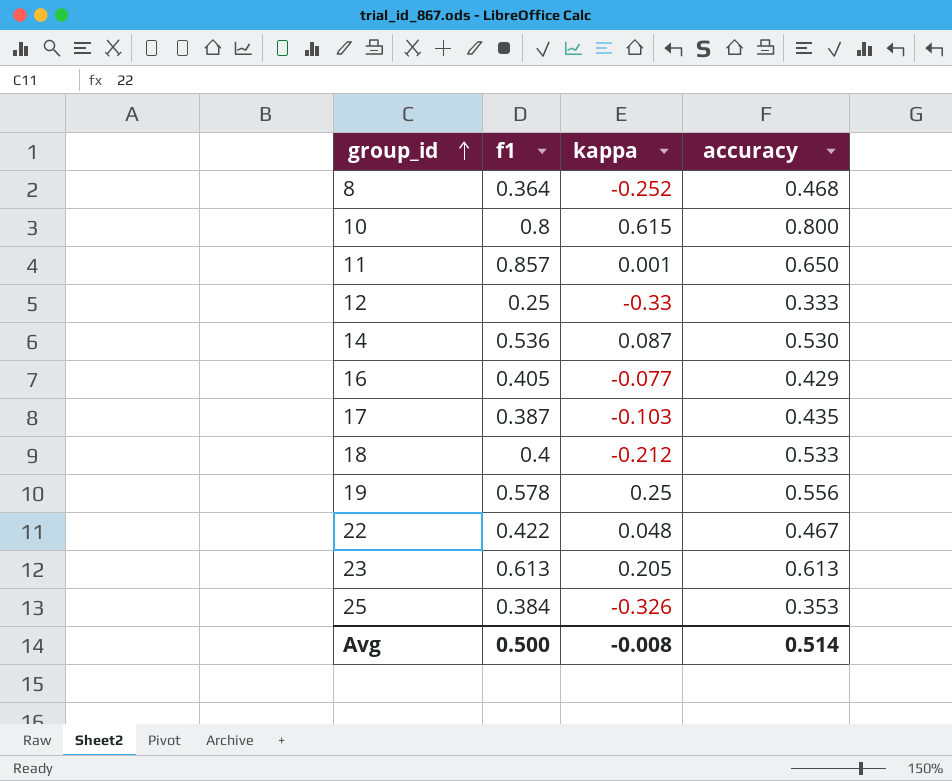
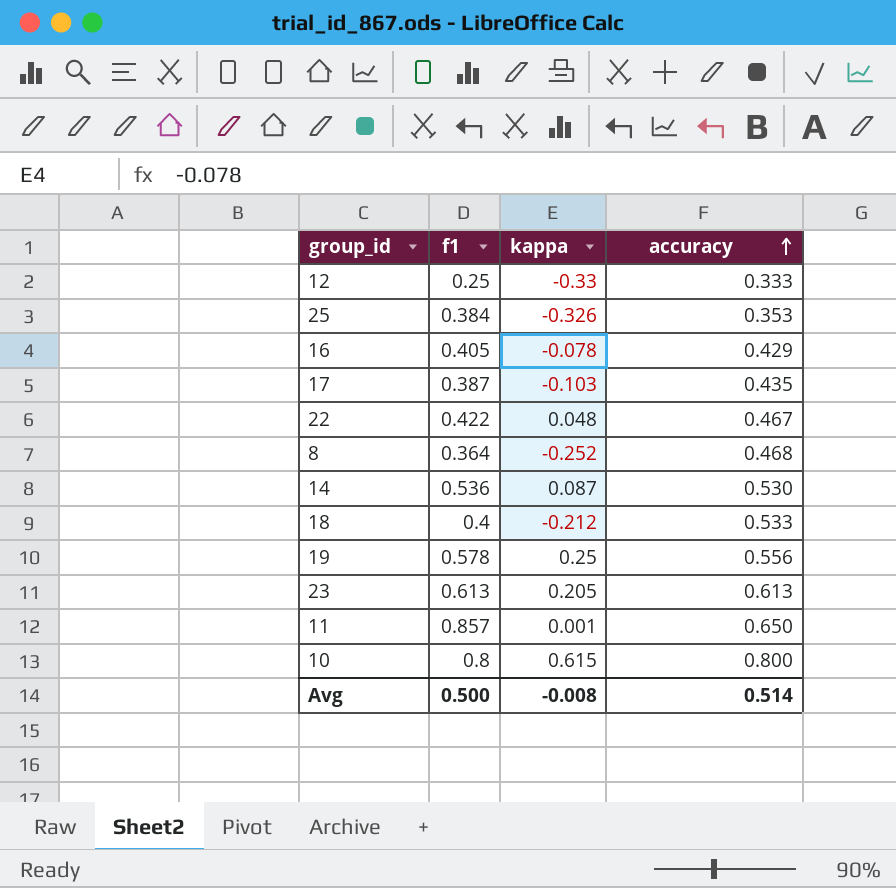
row order: group_id ascending -> accuracy ascending
16 | kappa: -0.077 -> -0.078

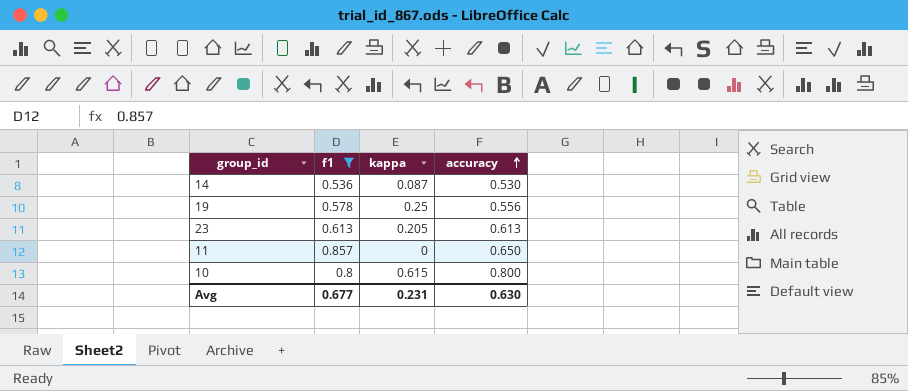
filter: none -> f1 >= 0.536
11 | kappa: 0.001 -> 0
Avg | f1: 0.500 -> 0.677
Avg | kappa: -0.008 -> 0.231
Avg | accuracy: 0.514 -> 0.630

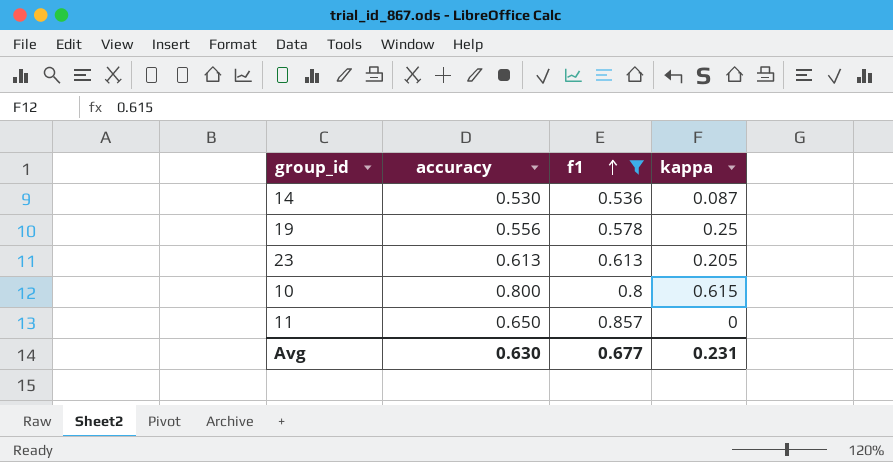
row order: accuracy ascending -> f1 ascending
column accuracy | position: 4 -> 2

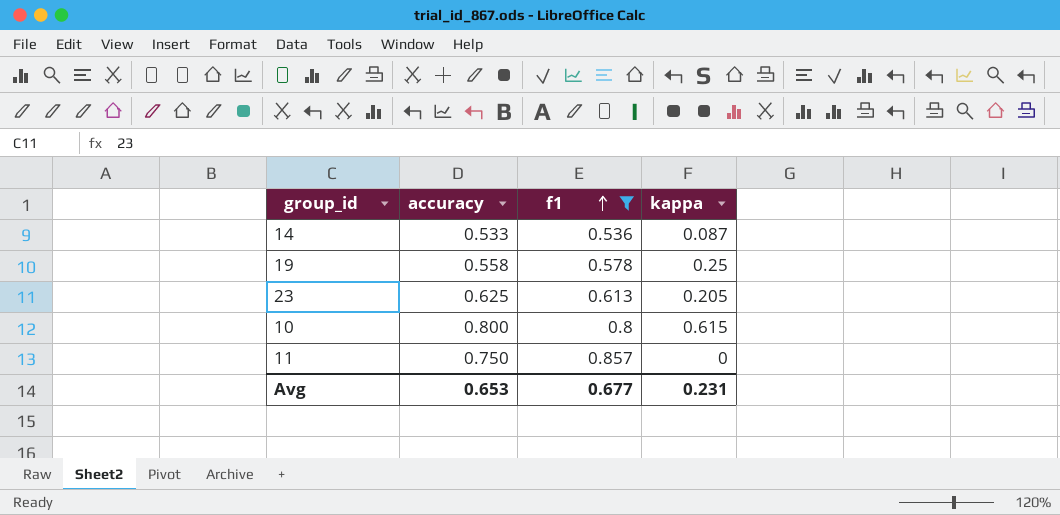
14 | accuracy: 0.530 -> 0.533
19 | accuracy: 0.556 -> 0.558
23 | accuracy: 0.613 -> 0.625
11 | accuracy: 0.650 -> 0.750
Avg | accuracy: 0.630 -> 0.653

